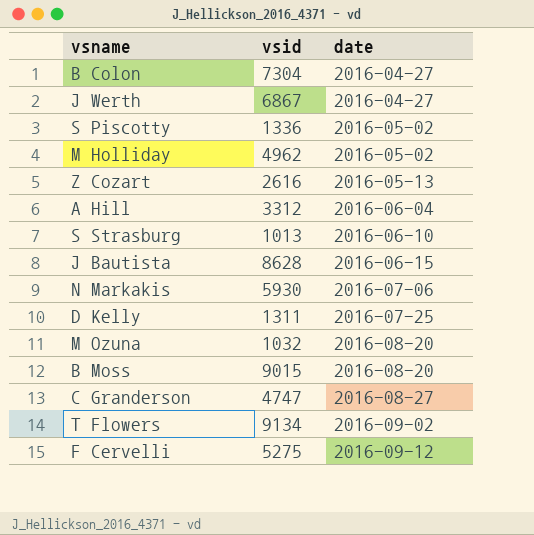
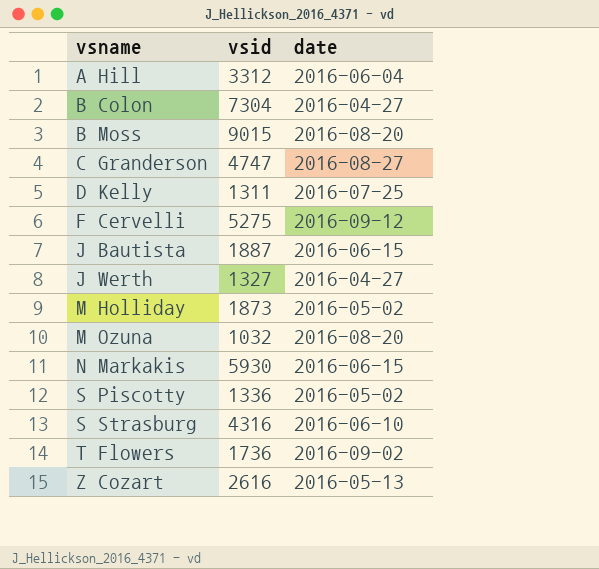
row order: date ascending -> vsname ascending
J Bautista | vsid: 8628 -> 1887
J Werth | vsid: 6867 -> 1327
M Holliday | vsid: 4962 -> 1873
N Markakis | date: 2016-07-06 -> 2016-06-15
S Strasburg | vsid: 1013 -> 4316
T Flowers | vsid: 9134 -> 1736

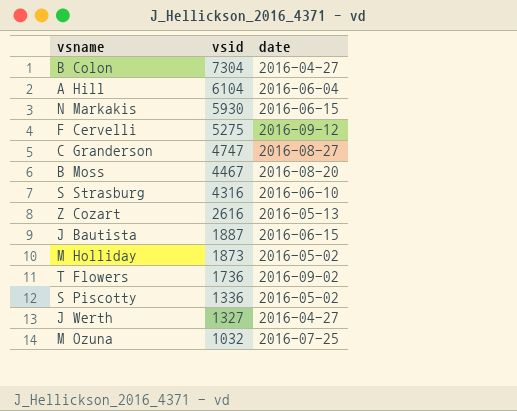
row order: vsname ascending -> vsid descending
row D Kelly: 1311 | 2016-07-25 -> none
A Hill | vsid: 3312 -> 6104
B Moss | vsid: 9015 -> 4467
M Ozuna | date: 2016-08-20 -> 2016-07-25

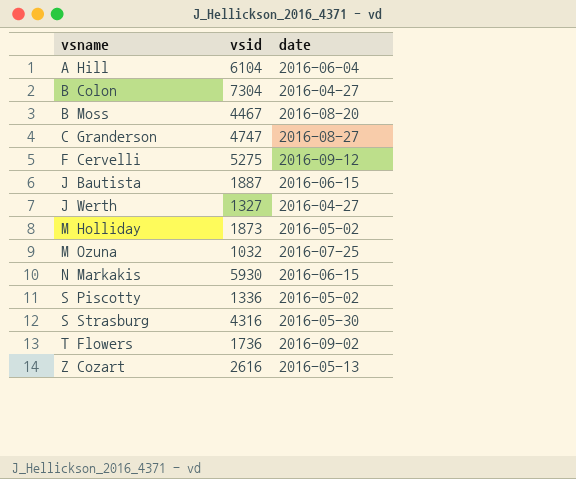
row order: vsid descending -> vsname ascending
S Strasburg | date: 2016-06-10 -> 2016-05-30

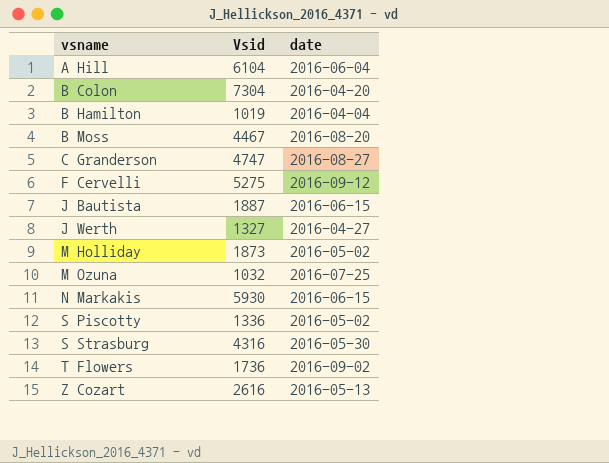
column name: vsid -> Vsid
B Colon | date: 2016-04-27 -> 2016-04-20
row B Hamilton: none -> 1019 | 2016-04-04

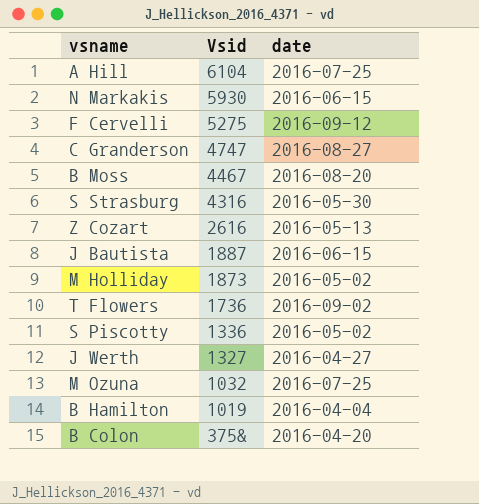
row order: vsname ascending -> Vsid descending
A Hill | date: 2016-06-04 -> 2016-07-25
B Colon | Vsid: 7304 -> 375&

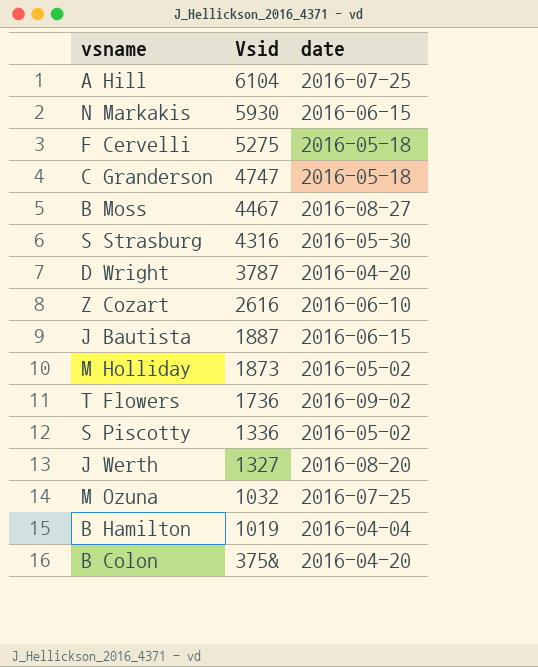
F Cervelli | date: 2016-09-12 -> 2016-05-18
C Granderson | date: 2016-08-27 -> 2016-05-18
B Moss | date: 2016-08-20 -> 2016-08-27
row D Wright: none -> 3787 | 2016-04-20
Z Cozart | date: 2016-05-13 -> 2016-06-10
J Werth | date: 2016-04-27 -> 2016-08-20

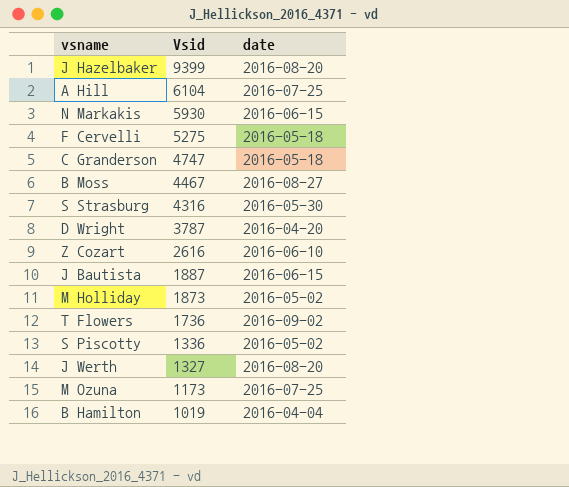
row B Colon: 375& | 2016-04-20 -> none
row J Hazelbaker: none -> 9399 | 2016-08-20
M Ozuna | Vsid: 1032 -> 1173

